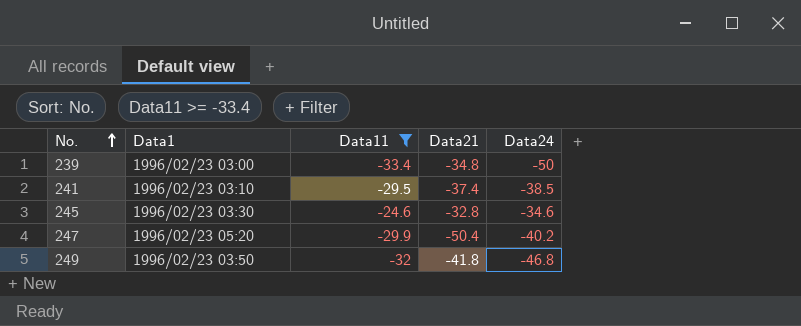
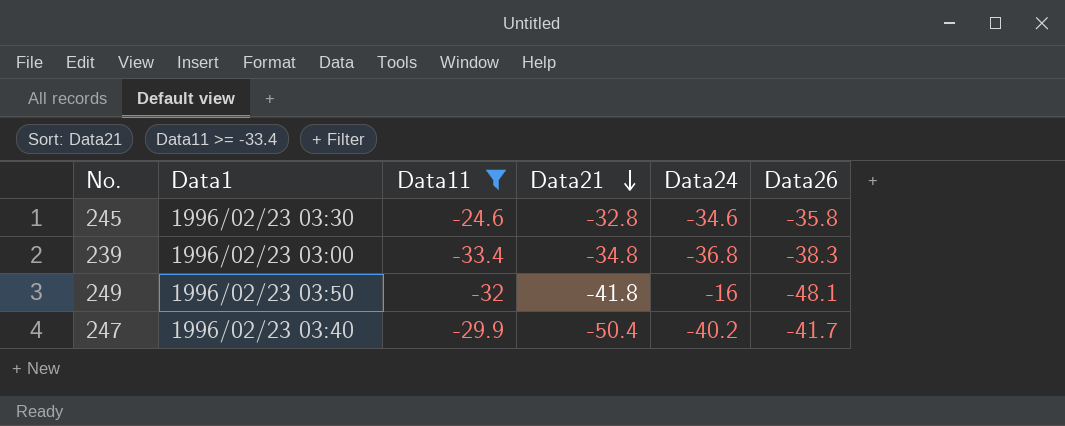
row order: No. ascending -> Data21 descending
column Data26 | position: none -> 6
row 241: 1996/02/23 03:10 | -29.5 | -37.4 | -38.5 -> none
239 | Data24: -50 -> -36.8
249 | Data24: -46.8 -> -16
247 | Data1: 1996/02/23 05:20 -> 1996/02/23 03:40

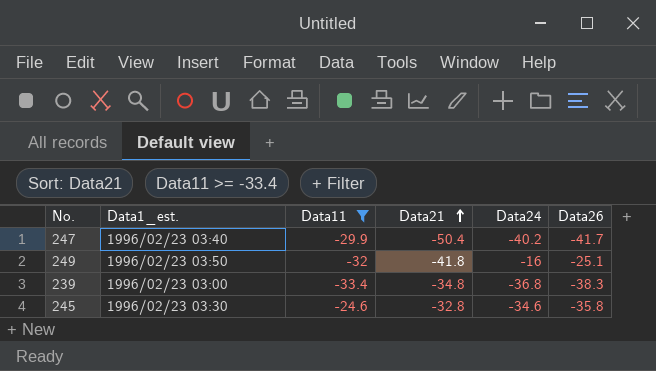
row order: Data21 descending -> Data21 ascending
column name: Data1 -> Data1_est.
249 | Data26: -48.1 -> -25.1

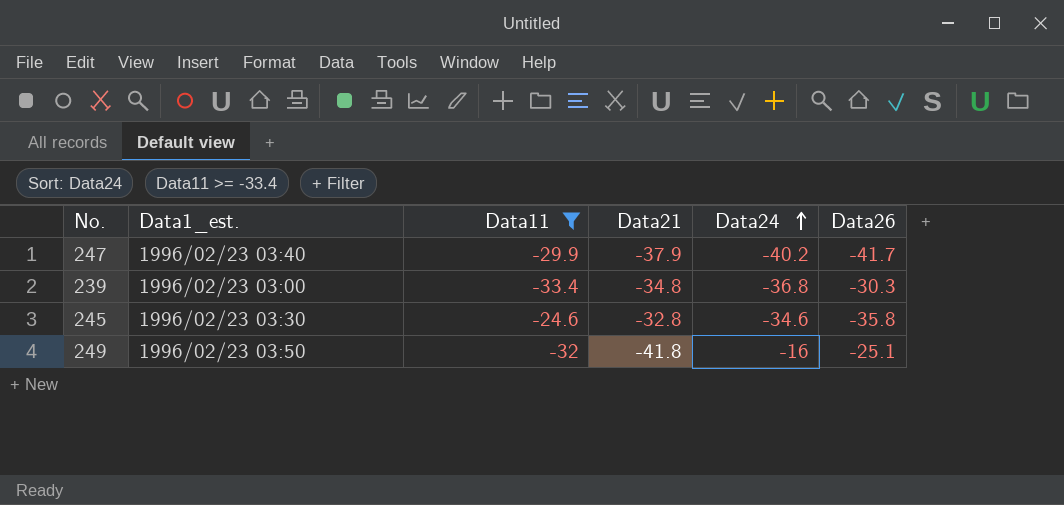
row order: Data21 ascending -> Data24 ascending
247 | Data21: -50.4 -> -37.9
239 | Data26: -38.3 -> -30.3

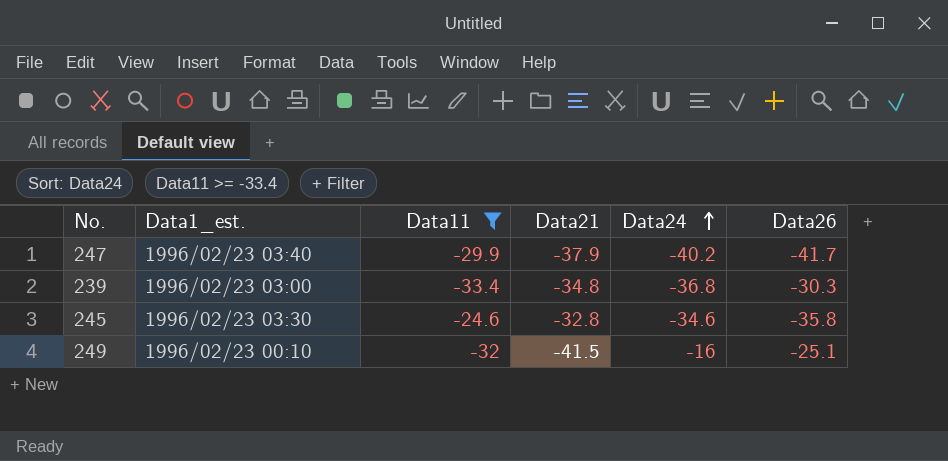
249 | Data1_est.: 1996/02/23 03:50 -> 1996/02/23 00:10
249 | Data21: -41.8 -> -41.5

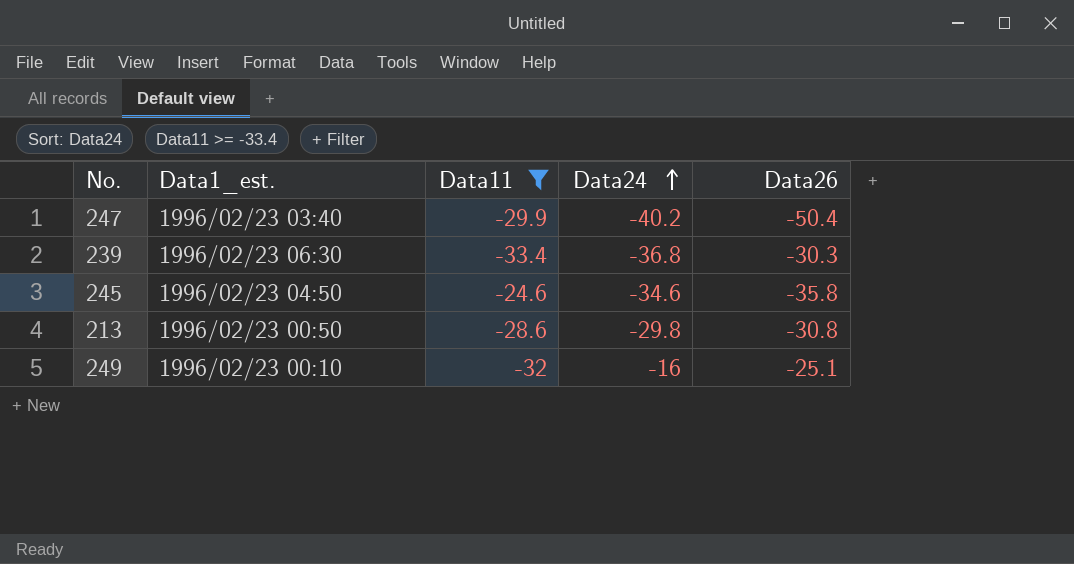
column Data21 | position: 4 -> none
247 | Data26: -41.7 -> -50.4
239 | Data1_est.: 1996/02/23 03:00 -> 1996/02/23 06:30
245 | Data1_est.: 1996/02/23 03:30 -> 1996/02/23 04:50
row 213: none -> 1996/02/23 00:50 | -28.6 | -29.8 | -30.8

